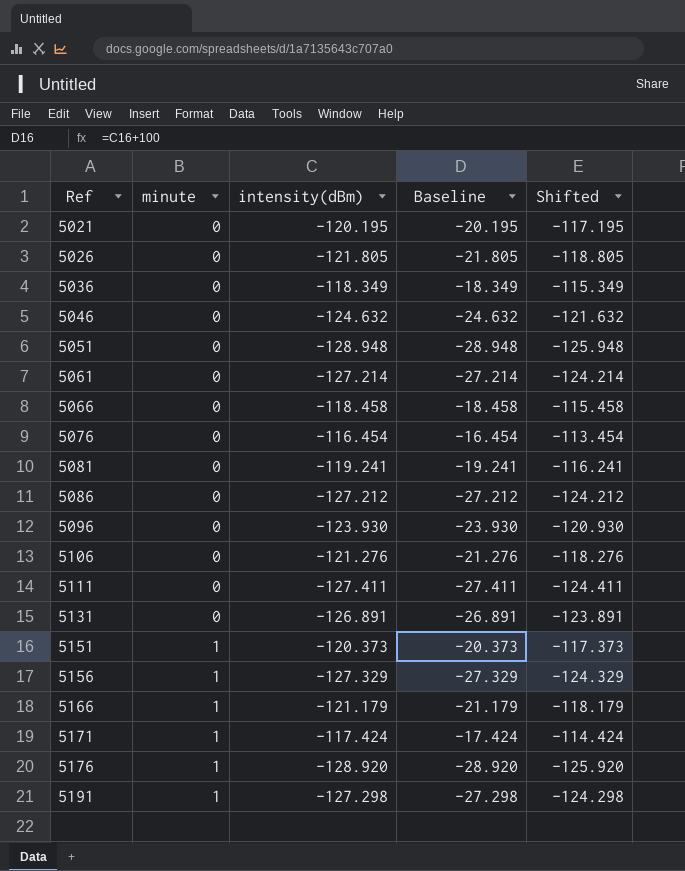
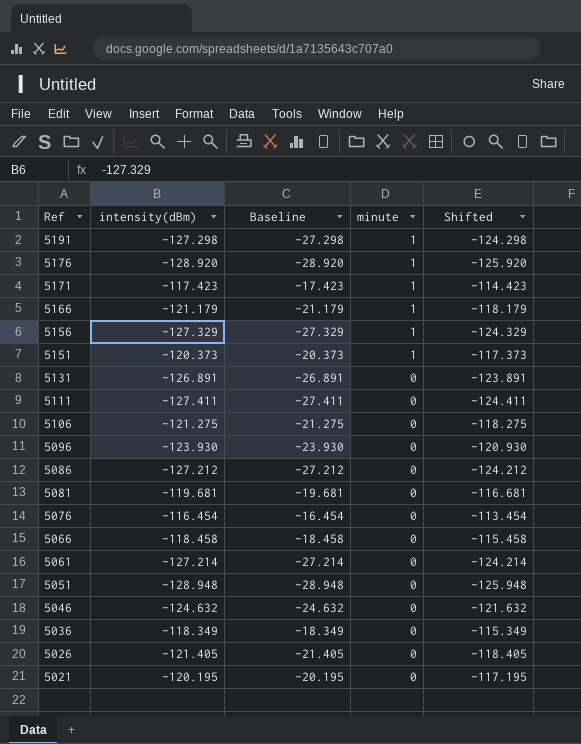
row order: Ref ascending -> Ref descending
column minute | position: 2 -> 4
5171 | intensity(dBm): -117.424 -> -117.423
5171 | Baseline: -17.424 -> -17.423
5171 | Shifted: -114.424 -> -114.423
5106 | intensity(dBm): -121.276 -> -121.275
5106 | Baseline: -21.276 -> -21.275
5106 | Shifted: -118.276 -> -118.275
5081 | intensity(dBm): -119.241 -> -119.681
5081 | Baseline: -19.241 -> -19.681
5081 | Shifted: -116.241 -> -116.681
5026 | intensity(dBm): -121.805 -> -121.405
5026 | Baseline: -21.805 -> -21.405
5026 | Shifted: -118.805 -> -118.405

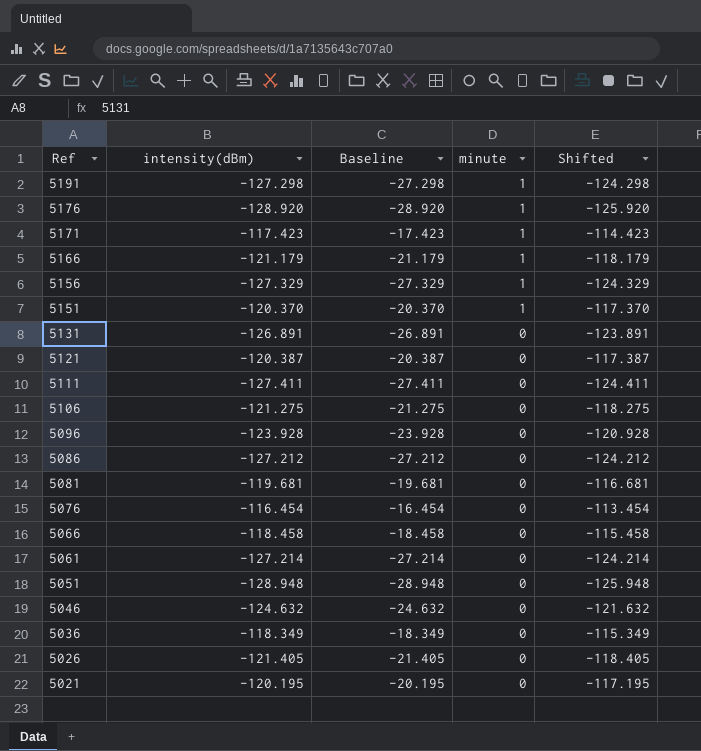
5151 | intensity(dBm): -120.373 -> -120.370
5151 | Baseline: -20.373 -> -20.370
5151 | Shifted: -117.373 -> -117.370
row 5121: none -> -120.387 | -20.387 | 0 | -117.387
5096 | intensity(dBm): -123.930 -> -123.928
5096 | Baseline: -23.930 -> -23.928
5096 | Shifted: -120.930 -> -120.928

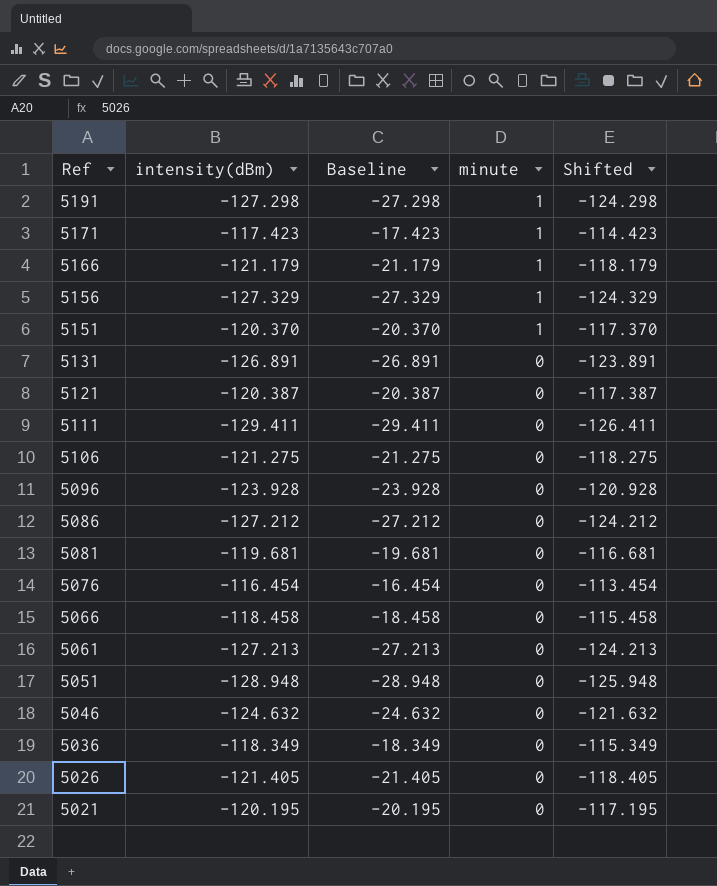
row 5176: -128.920 | -28.920 | 1 | -125.920 -> none
5111 | intensity(dBm): -127.411 -> -129.411
5111 | Baseline: -27.411 -> -29.411
5111 | Shifted: -124.411 -> -126.411
5061 | intensity(dBm): -127.214 -> -127.213
5061 | Baseline: -27.214 -> -27.213
5061 | Shifted: -124.214 -> -124.213

